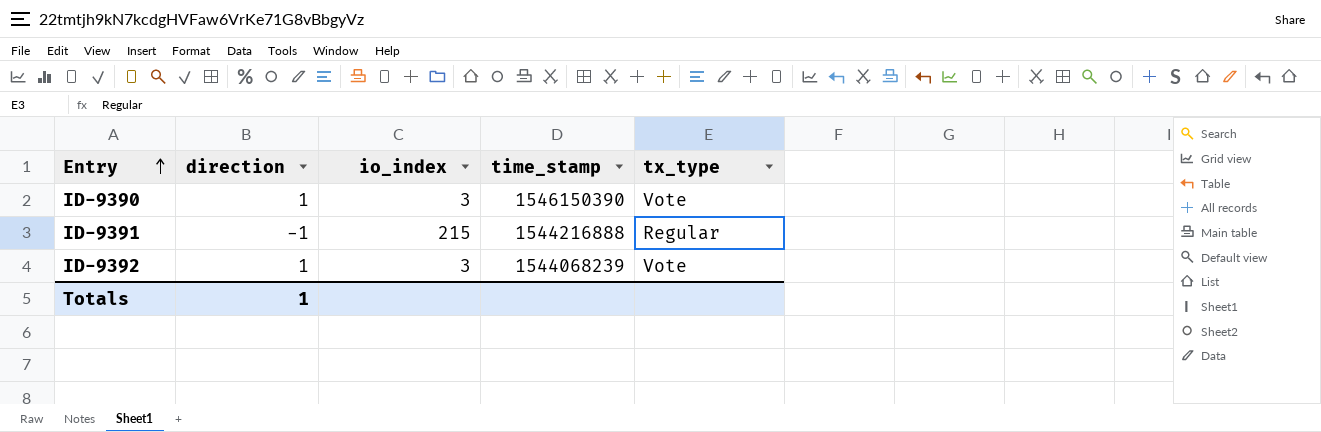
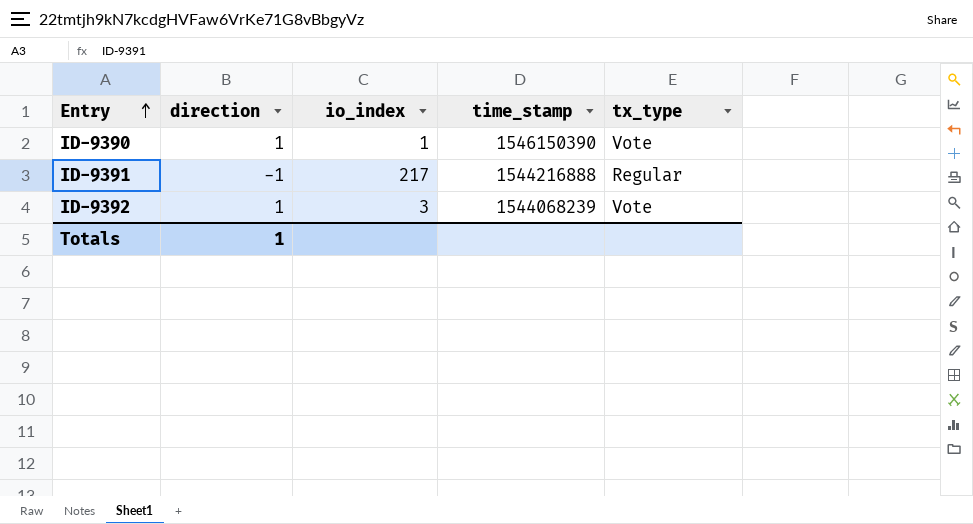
ID-9390 | io_index: 3 -> 1
ID-9391 | io_index: 215 -> 217

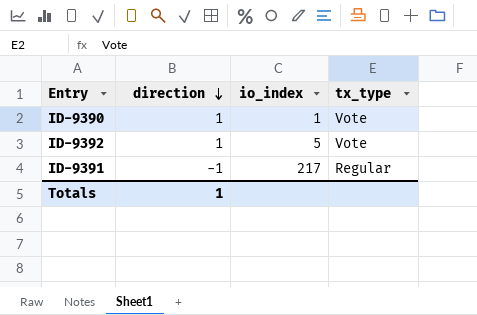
row order: Entry ascending -> direction descending
column time_stamp | position: 4 -> none
ID-9392 | io_index: 3 -> 5

